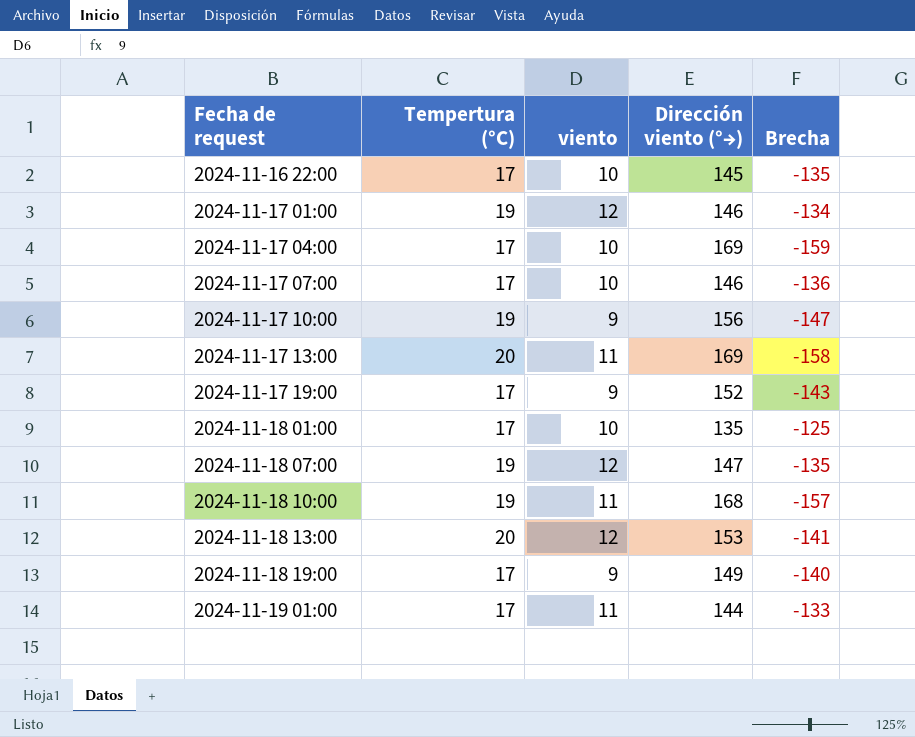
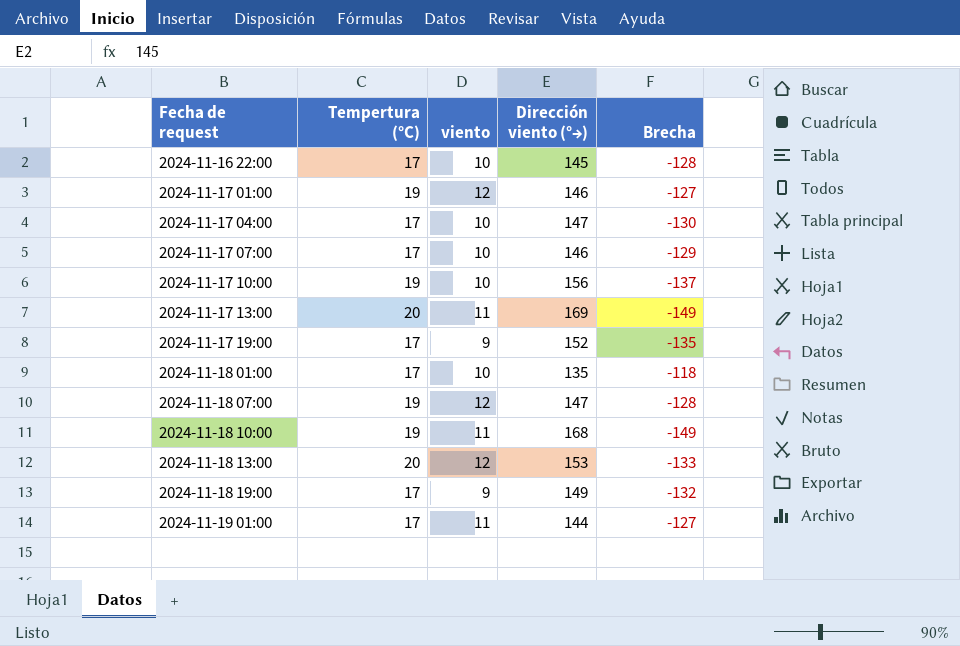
column Brecha | formula: [viento] - [Dirección viento (°→)] -> [Tempertura (°C)] - [Dirección viento (°→)]
2024-11-17 04:00 | Dirección viento (°→): 169 -> 147
2024-11-17 10:00 | viento: 9 -> 10

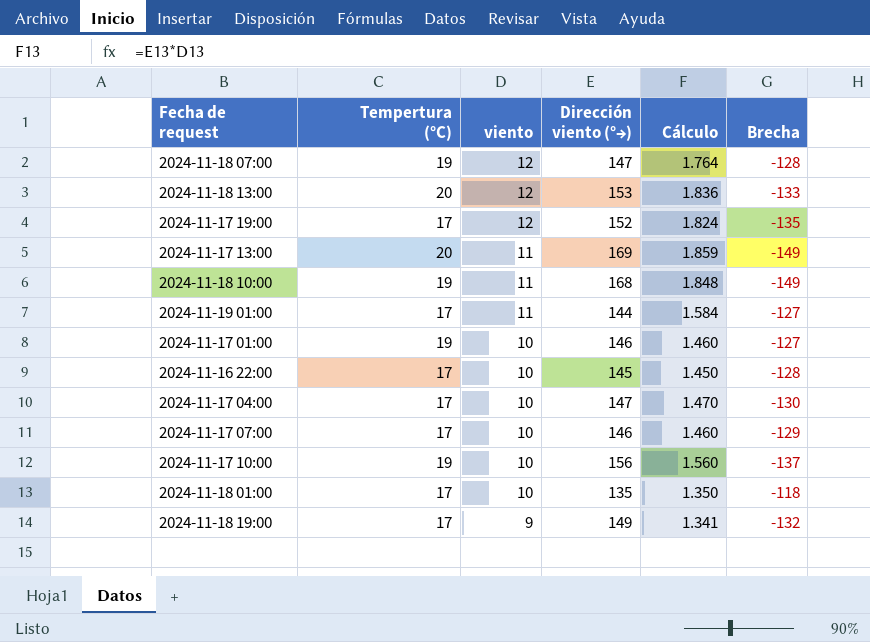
row order: Fecha de request ascending -> viento descending
column Cálculo | formula: none -> [viento] * [Dirección viento (°→)]
2024-11-17 19:00 | viento: 9 -> 12
2024-11-17 01:00 | viento: 12 -> 10

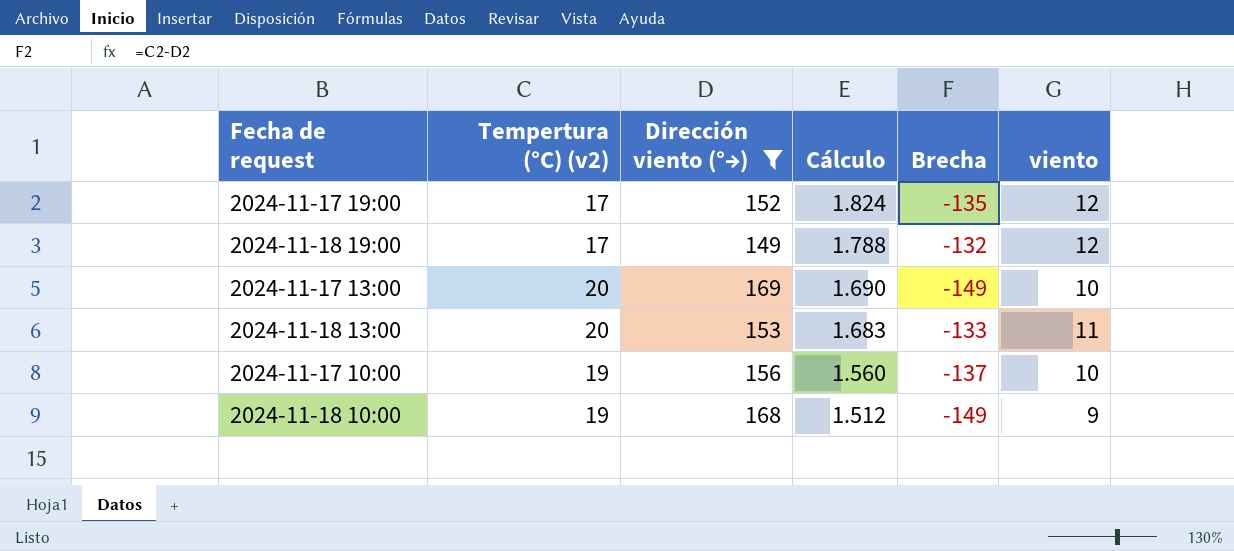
filter: none -> Dirección viento (°→) >= 149
row order: viento descending -> Cálculo descending
column name: Tempertura (°C) -> Tempertura (°C) (v2)
column viento | position: 3 -> 6
2024-11-18 19:00 | Cálculo: 1.341 -> 1.788
2024-11-18 19:00 | viento: 9 -> 12
2024-11-17 13:00 | Cálculo: 1.859 -> 1.690
2024-11-17 13:00 | viento: 11 -> 10
2024-11-18 13:00 | Cálculo: 1.836 -> 1.683
2024-11-18 13:00 | viento: 12 -> 11
2024-11-18 10:00 | Cálculo: 1.848 -> 1.512
2024-11-18 10:00 | viento: 11 -> 9

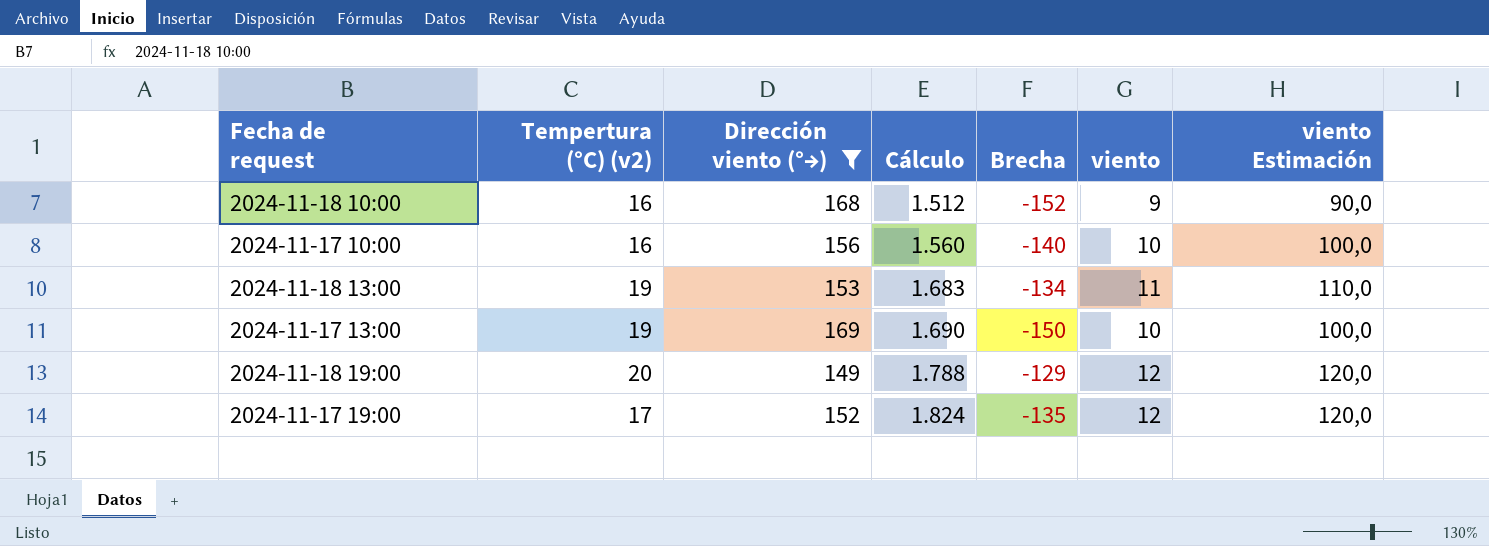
row order: Cálculo descending -> Cálculo ascending
column viento Estimación | formula: none -> [viento] * 10
2024-11-18 10:00 | Tempertura (°C) (v2): 19 -> 16
2024-11-18 10:00 | Brecha: -149 -> -152
2024-11-17 10:00 | Tempertura (°C) (v2): 19 -> 16
2024-11-17 10:00 | Brecha: -137 -> -140
2024-11-18 13:00 | Tempertura (°C) (v2): 20 -> 19
2024-11-18 13:00 | Brecha: -133 -> -134
2024-11-17 13:00 | Tempertura (°C) (v2): 20 -> 19
2024-11-17 13:00 | Brecha: -149 -> -150
2024-11-18 19:00 | Tempertura (°C) (v2): 17 -> 20
2024-11-18 19:00 | Brecha: -132 -> -129

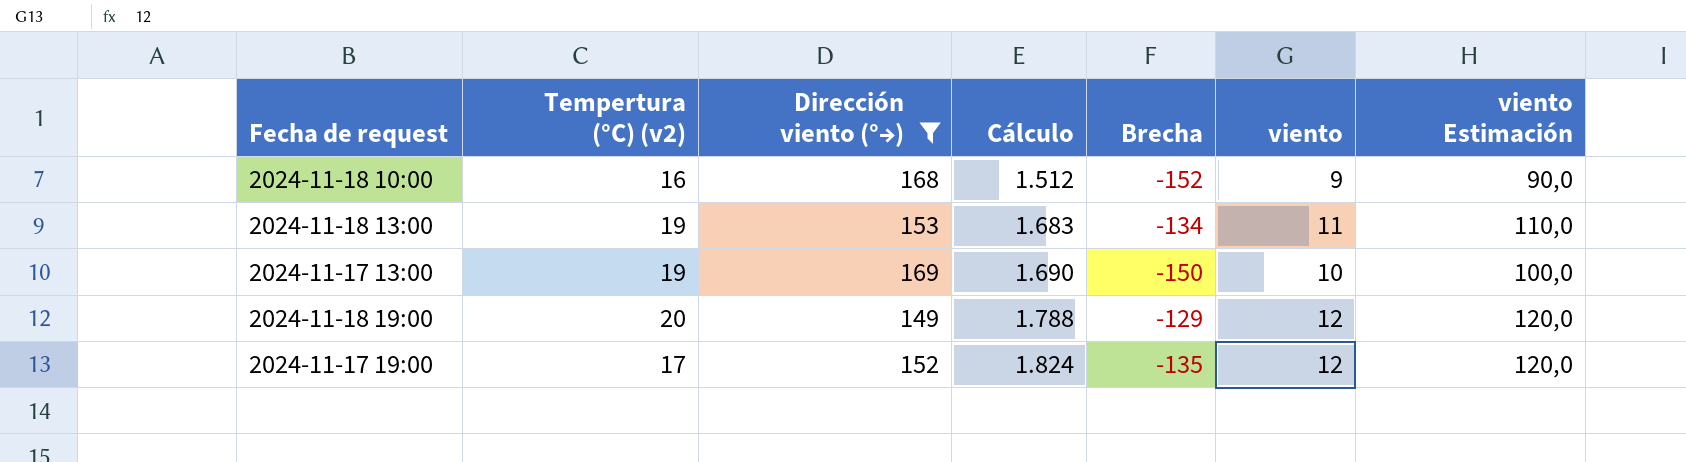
row 2024-11-17 10:00: 16 | 156 | 1.560 | -140 | 10 | 100,0 -> none

